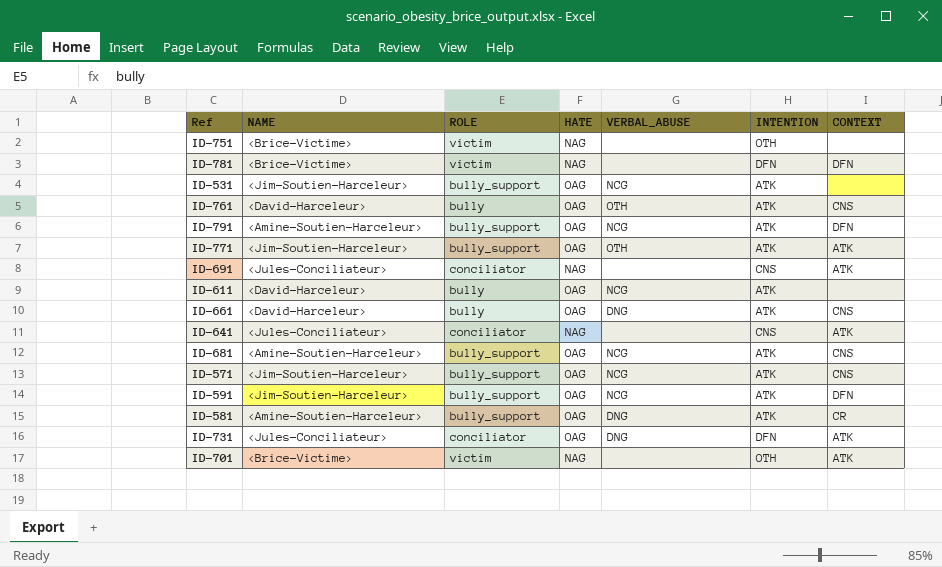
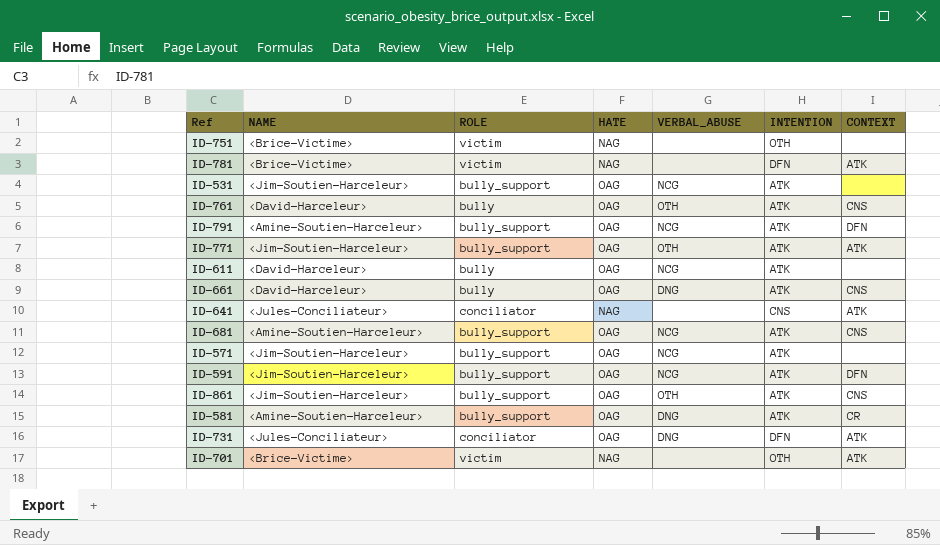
row ID-691: <Jules-Conciliateur> | conciliator | NAG | none | CNS | ATK -> none
ID-781 | CONTEXT: DFN -> ATK
ID-571 | CONTEXT: CNS -> none
row ID-861: none -> <Jim-Soutien-Harceleur> | bully_support | OAG | OTH | ATK | CNS

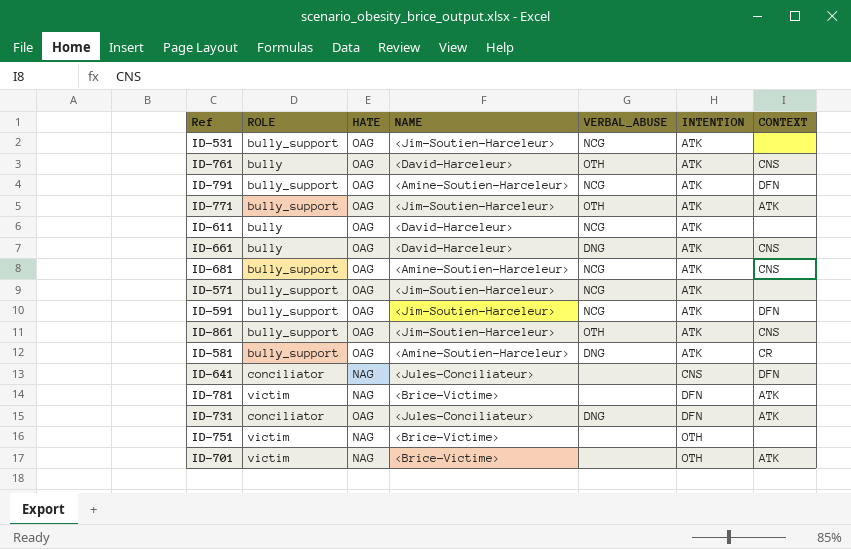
row order: none -> INTENTION ascending
column NAME | position: 2 -> 4
ID-641 | CONTEXT: ATK -> DFN

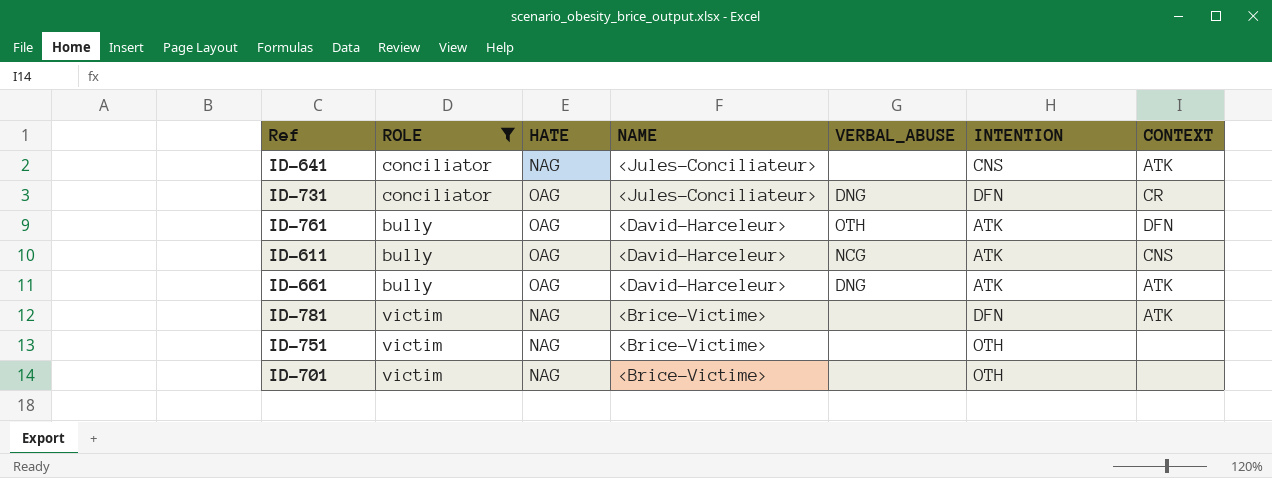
filter: none -> ROLE != bully_support
row order: INTENTION ascending -> NAME descending
ID-641 | CONTEXT: DFN -> ATK
ID-731 | CONTEXT: ATK -> CR
ID-761 | CONTEXT: CNS -> DFN
ID-611 | CONTEXT: none -> CNS
ID-661 | CONTEXT: CNS -> ATK
ID-701 | CONTEXT: ATK -> none

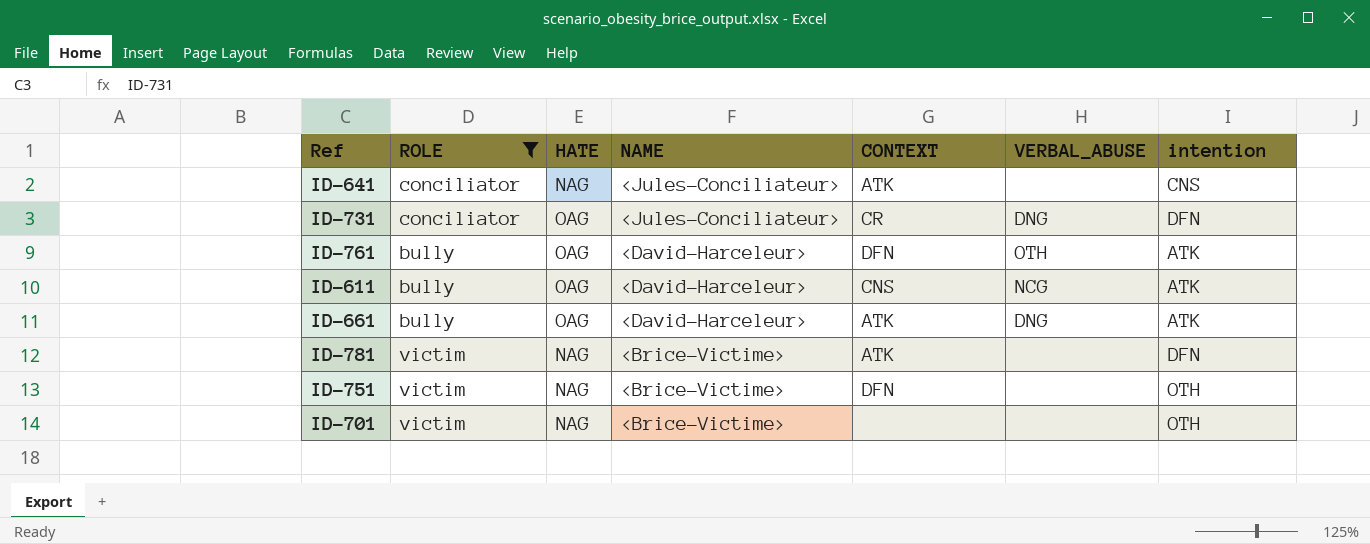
column CONTEXT | position: 7 -> 5
column name: INTENTION -> intention
ID-751 | CONTEXT: none -> DFN

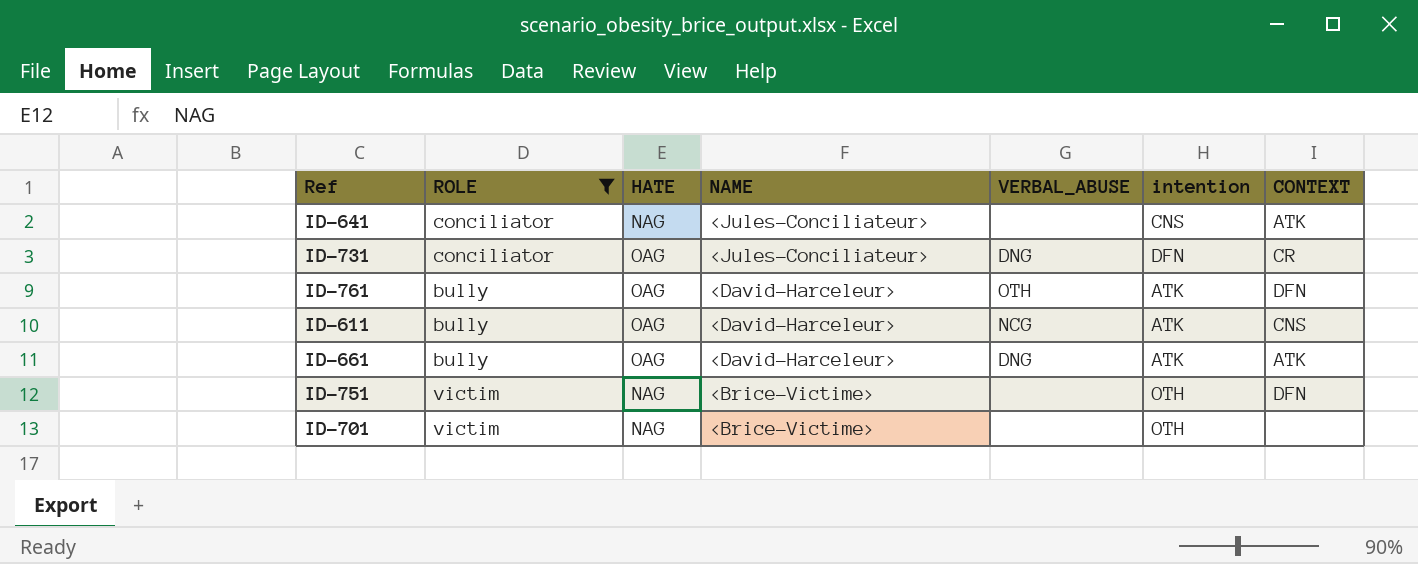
column CONTEXT | position: 5 -> 7
row ID-781: victim | NAG | <Brice-Victime> | ATK | none | DFN -> none

